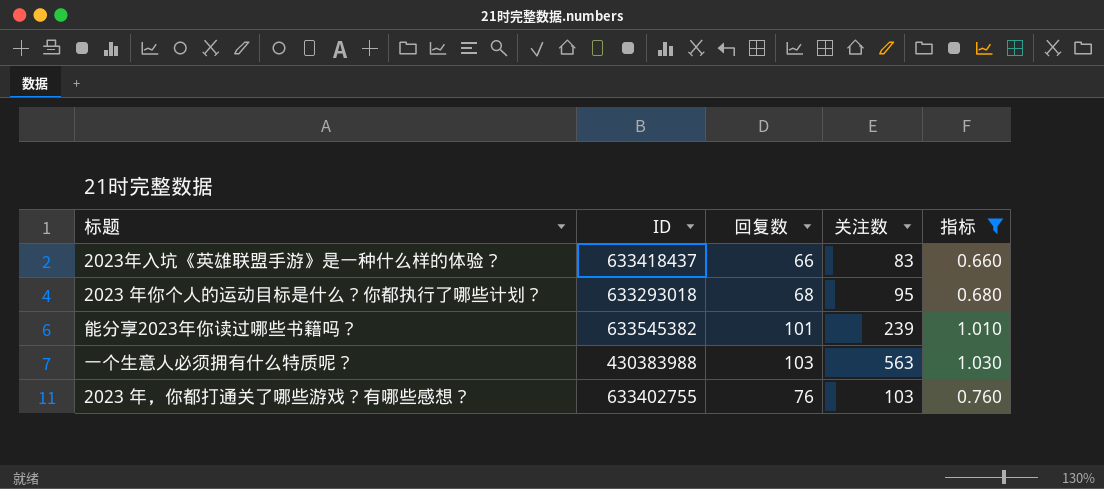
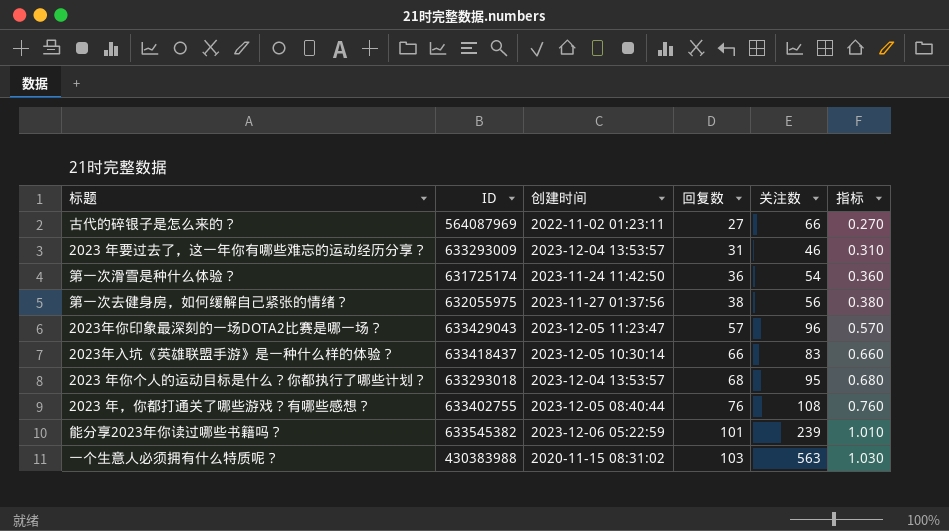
filter: 指标 >= 0.660 -> none
row order: none -> 回复数 ascending
column 创建时间 | position: none -> 3
2023 年，你都打通关了哪些游戏？有哪些感想？ | 关注数: 103 -> 108

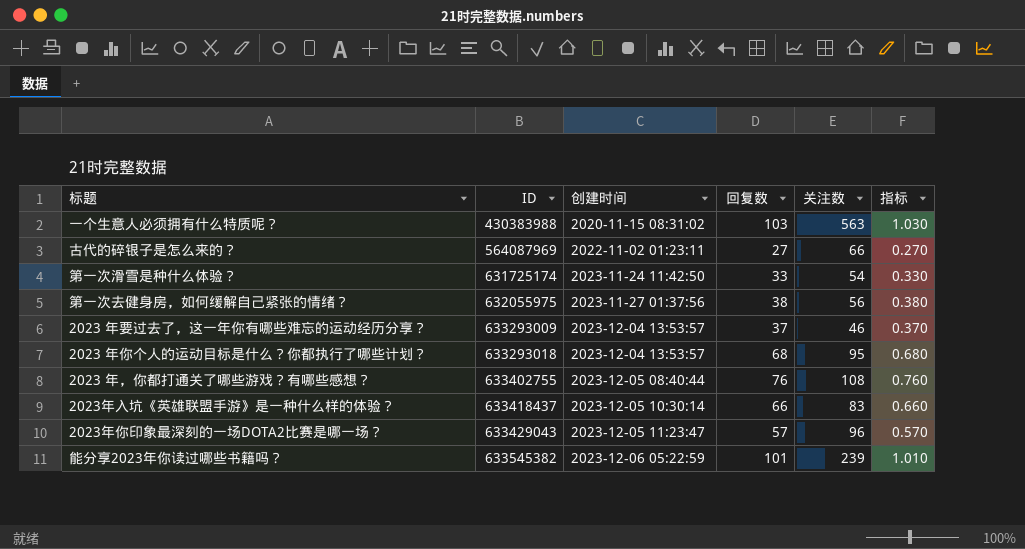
row order: 回复数 ascending -> ID ascending
第一次滑雪是种什么体验？ | 回复数: 36 -> 33
第一次滑雪是种什么体验？ | 指标: 0.360 -> 0.330
2023 年要过去了，这一年你有哪些难忘的运动经历分享？ | 回复数: 31 -> 37
2023 年要过去了，这一年你有哪些难忘的运动经历分享？ | 指标: 0.310 -> 0.370

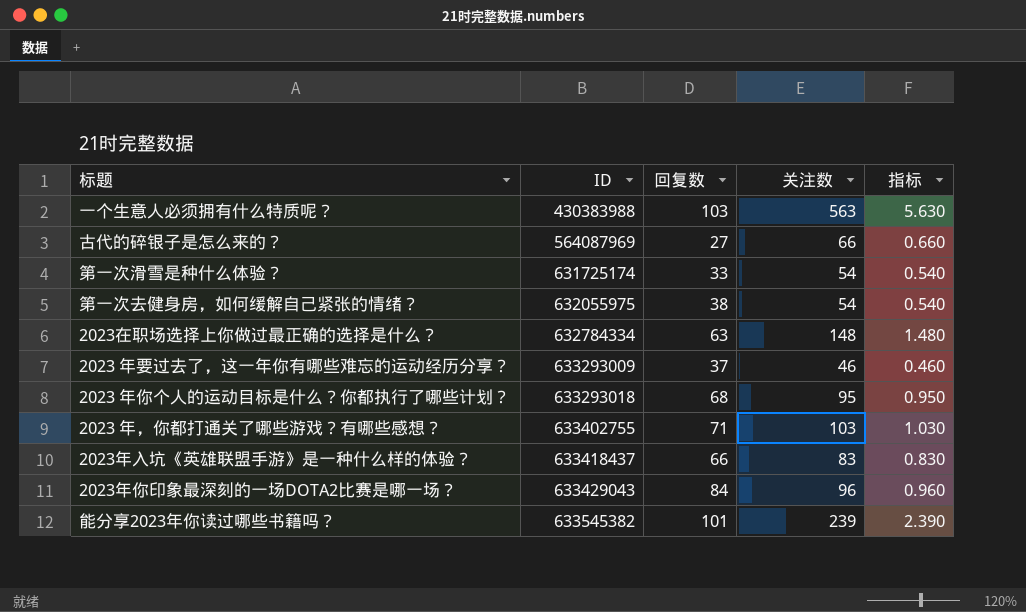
column 创建时间 | position: 3 -> none
column 指标 | formula: [回复数] * 0.01 -> [关注数] * 0.01
第一次去健身房，如何缓解自己紧张的情绪？ | 关注数: 56 -> 54
row 2023在职场选择上你做过最正确的选择是什么？: none -> 632784334 | 63 | 148 | 1.480
2023 年，你都打通关了哪些游戏？有哪些感想？ | 回复数: 76 -> 71
2023 年，你都打通关了哪些游戏？有哪些感想？ | 关注数: 108 -> 103
2023年你印象最深刻的一场DOTA2比赛是哪一场？ | 回复数: 57 -> 84

